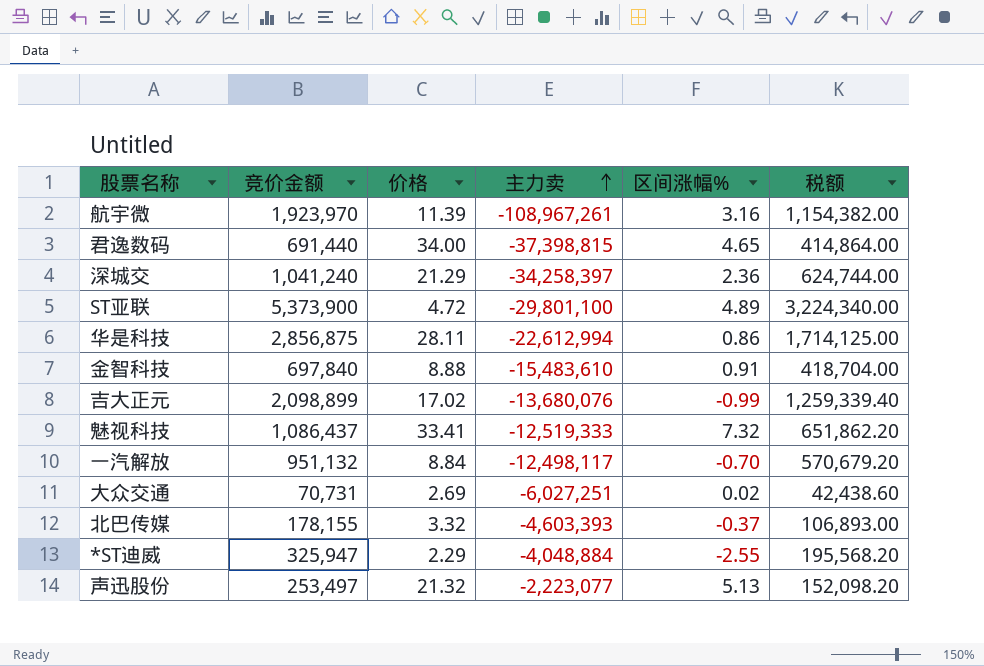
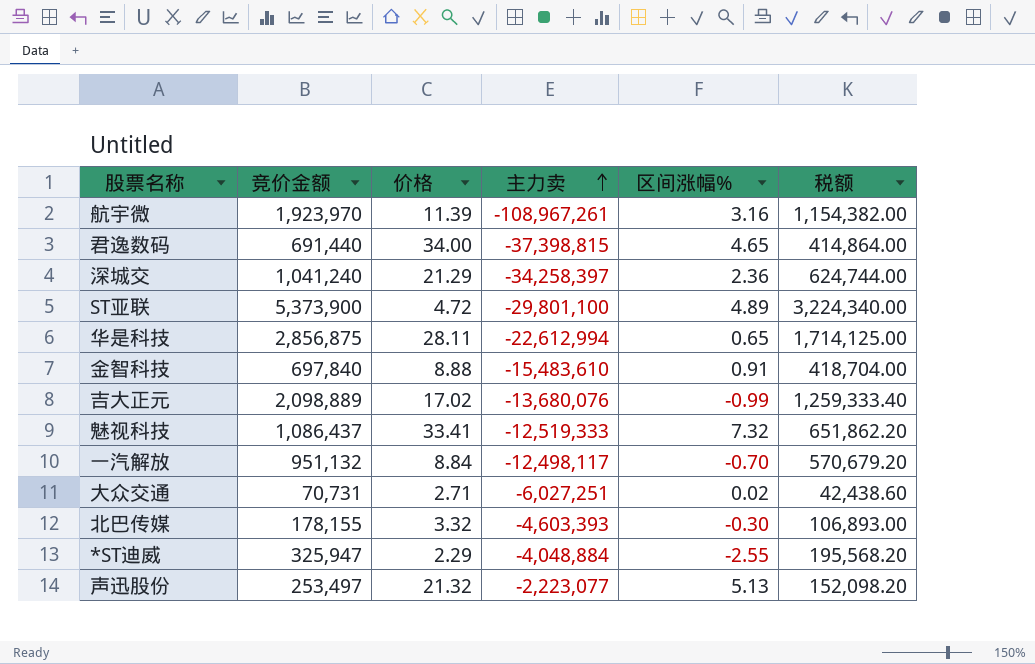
华是科技 | 区间涨幅%: 0.86 -> 0.65
吉大正元 | 竞价金额: 2,098,899 -> 2,098,889
吉大正元 | 税额: 1,259,339.40 -> 1,259,333.40
大众交通 | 价格: 2.69 -> 2.71
北巴传媒 | 区间涨幅%: -0.37 -> -0.30

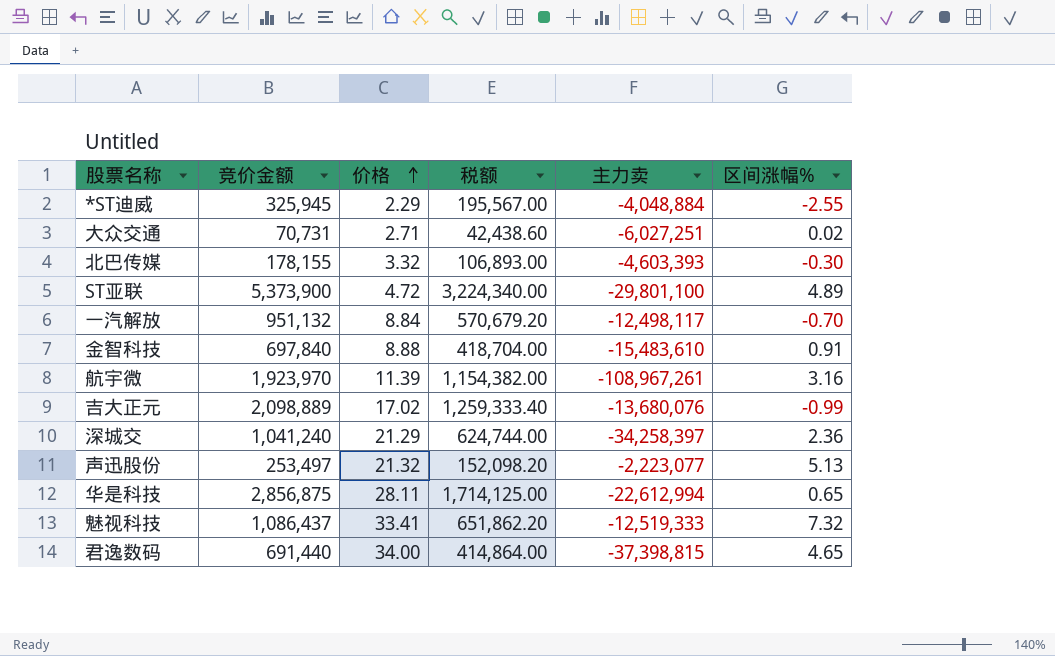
row order: 主力卖 ascending -> 价格 ascending
column 税额 | position: 6 -> 4
*ST迪威 | 竞价金额: 325,947 -> 325,945
*ST迪威 | 税额: 195,568.20 -> 195,567.00

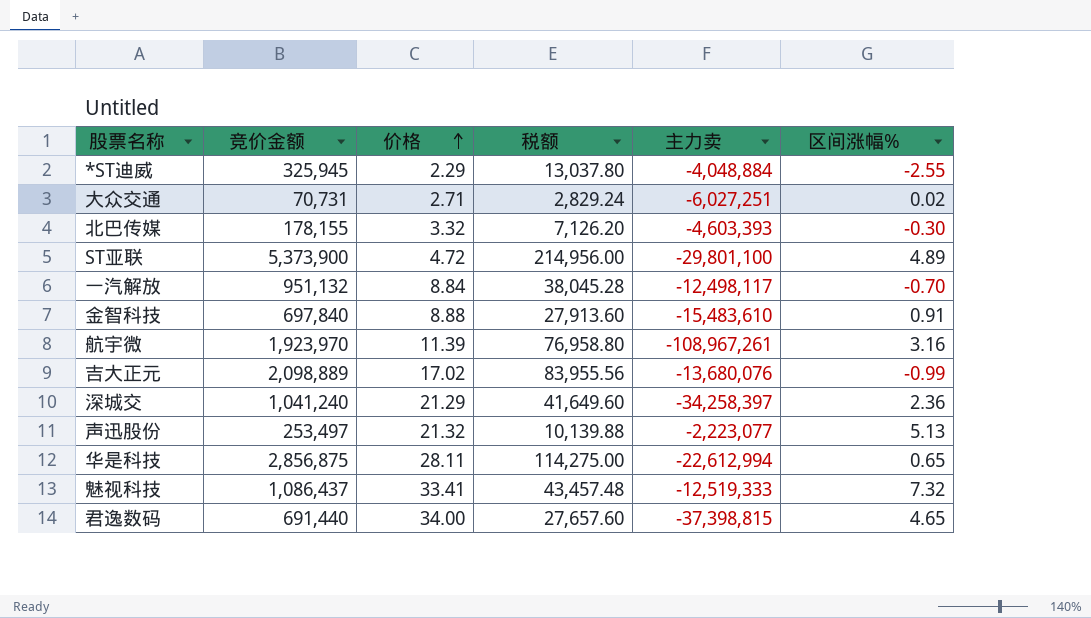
column 税额 | formula: [竞价金额] * 0.6 -> [竞价金额] * 0.04

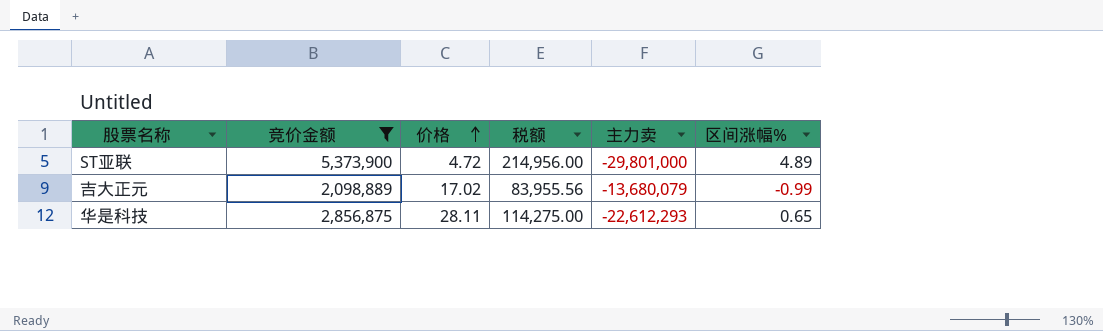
filter: none -> 竞价金额 >= 2,098,889
ST亚联 | 主力卖: -29,801,100 -> -29,801,000
吉大正元 | 主力卖: -13,680,076 -> -13,680,079
华是科技 | 主力卖: -22,612,994 -> -22,612,293

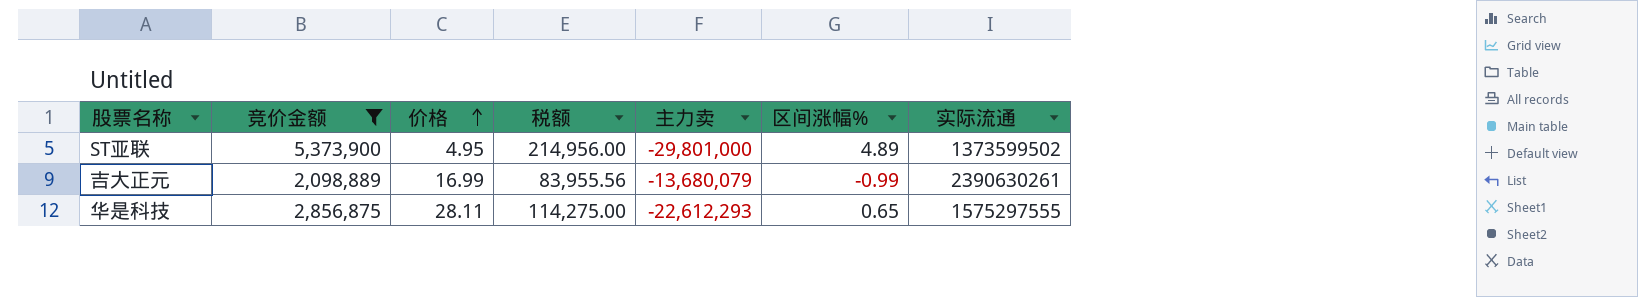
column 实际流通 | position: none -> 7
ST亚联 | 价格: 4.72 -> 4.95
吉大正元 | 价格: 17.02 -> 16.99

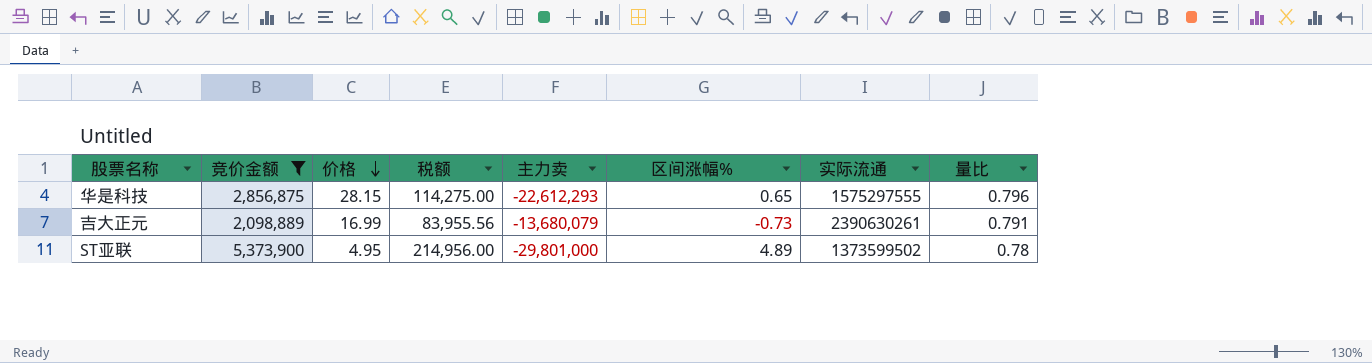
row order: 价格 ascending -> 价格 descending
column 量比 | position: none -> 8
华是科技 | 价格: 28.11 -> 28.15
吉大正元 | 区间涨幅%: -0.99 -> -0.73

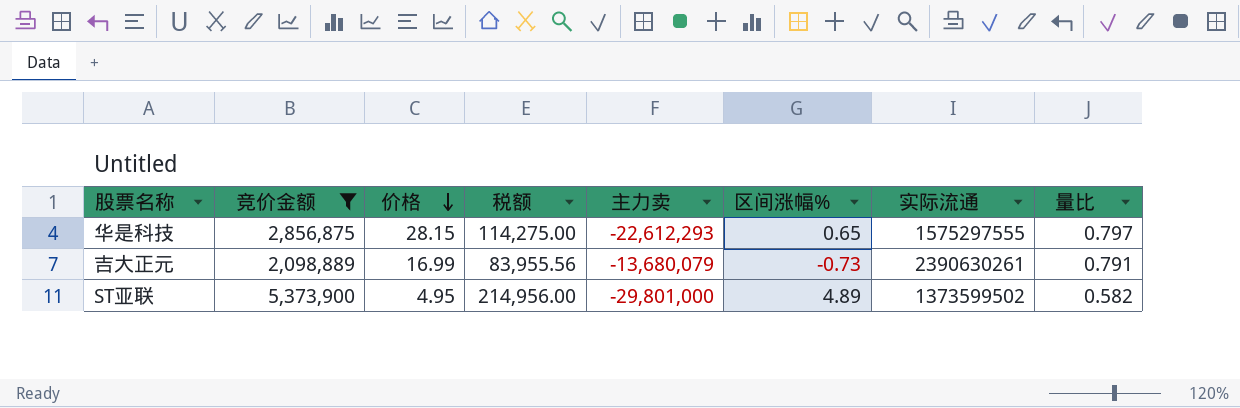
华是科技 | 量比: 0.796 -> 0.797
ST亚联 | 量比: 0.78 -> 0.582

